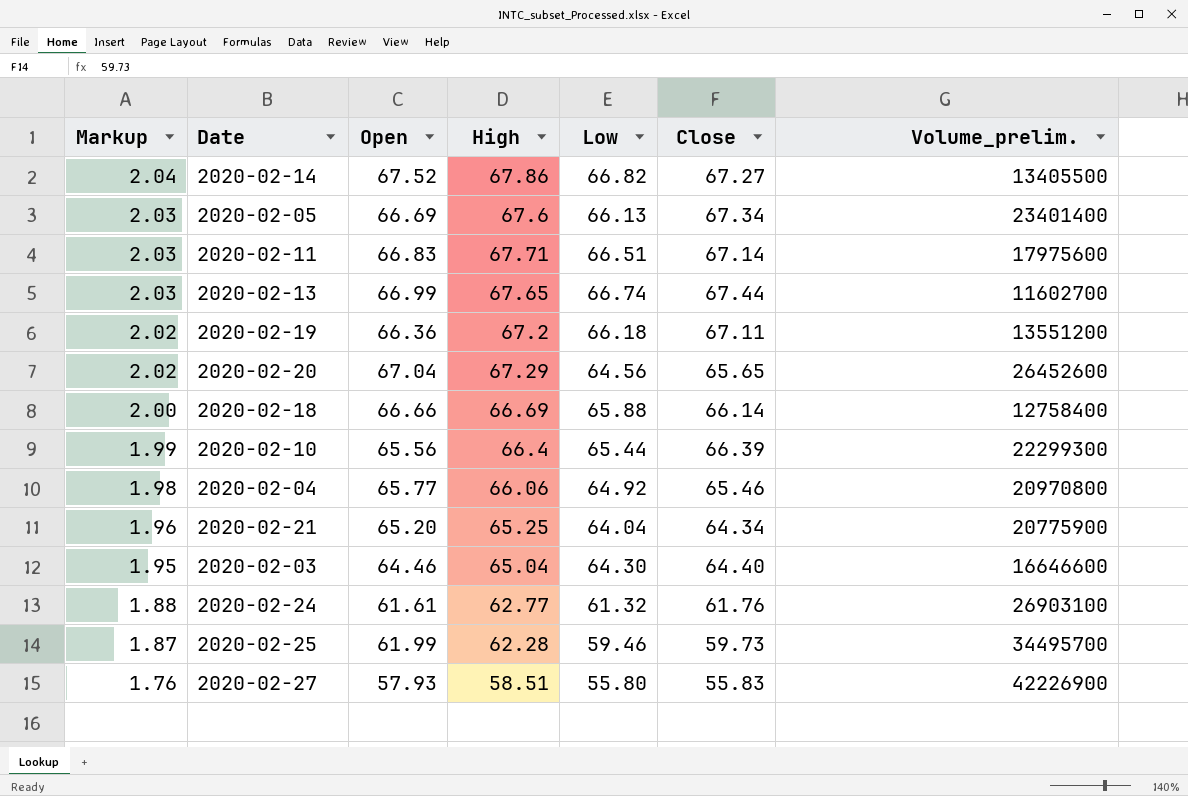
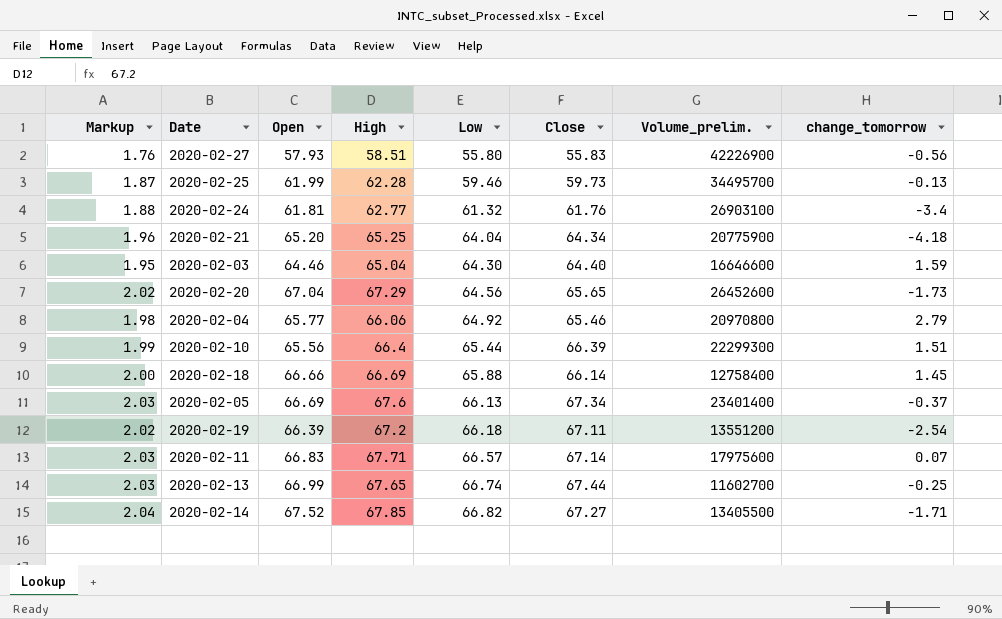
row order: Markup descending -> Low ascending
column change_tomorrow | position: none -> 8
2020-02-24 | Open: 61.61 -> 61.81
2020-02-19 | Open: 66.36 -> 66.39
2020-02-11 | Low: 66.51 -> 66.57
2020-02-14 | High: 67.86 -> 67.85

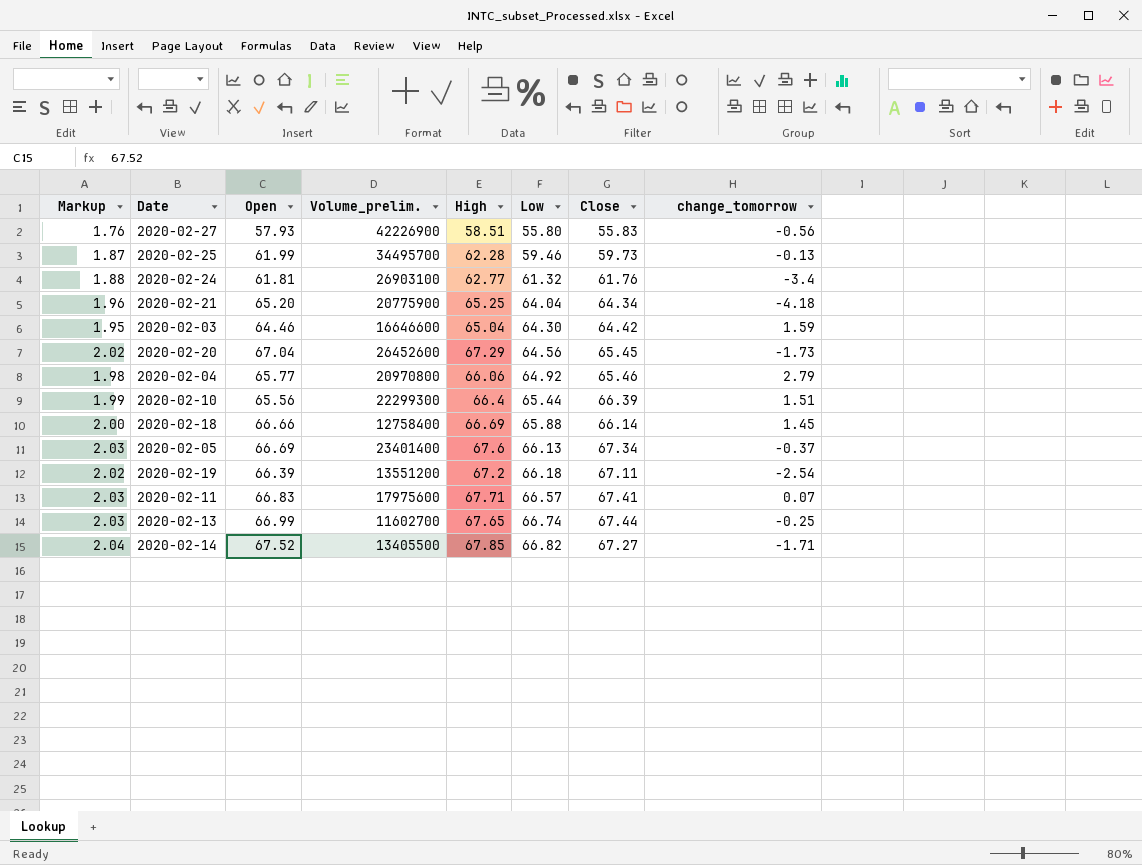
column Volume_prelim. | position: 7 -> 4
2020-02-03 | Close: 64.40 -> 64.42
2020-02-20 | Close: 65.65 -> 65.45
2020-02-11 | Close: 67.14 -> 67.41

